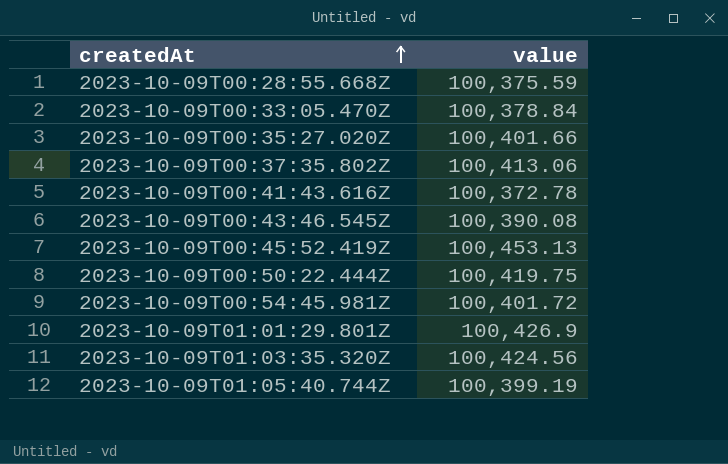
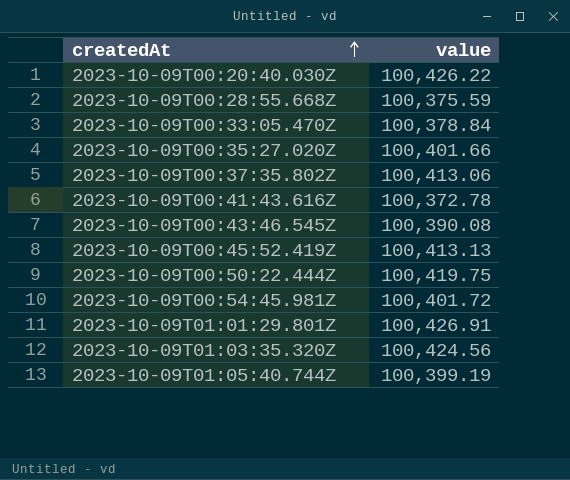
row 2023-10-09T00:20:40.030Z: none -> 100,426.22
2023-10-09T00:45:52.419Z | value: 100,453.13 -> 100,413.13
2023-10-09T01:01:29.801Z | value: 100,426.9 -> 100,426.91

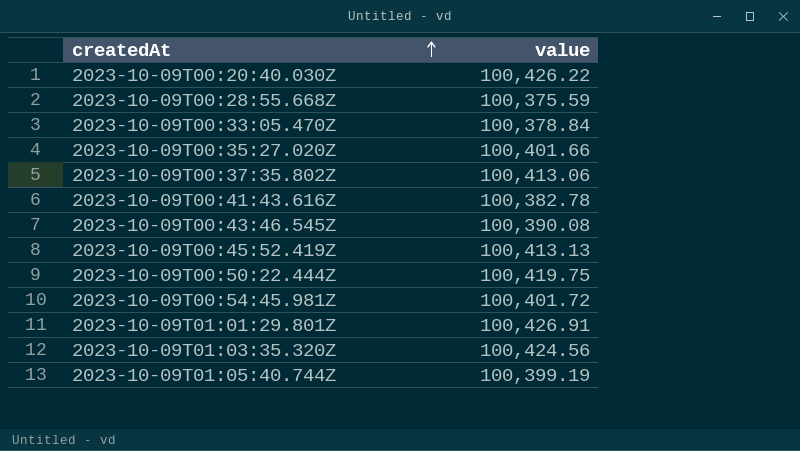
2023-10-09T00:41:43.616Z | value: 100,372.78 -> 100,382.78

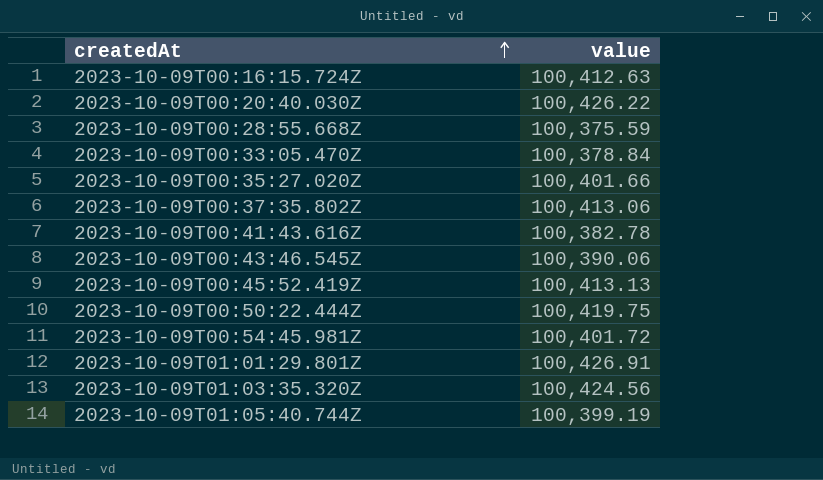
row 2023-10-09T00:16:15.724Z: none -> 100,412.63
2023-10-09T00:43:46.545Z | value: 100,390.08 -> 100,390.06

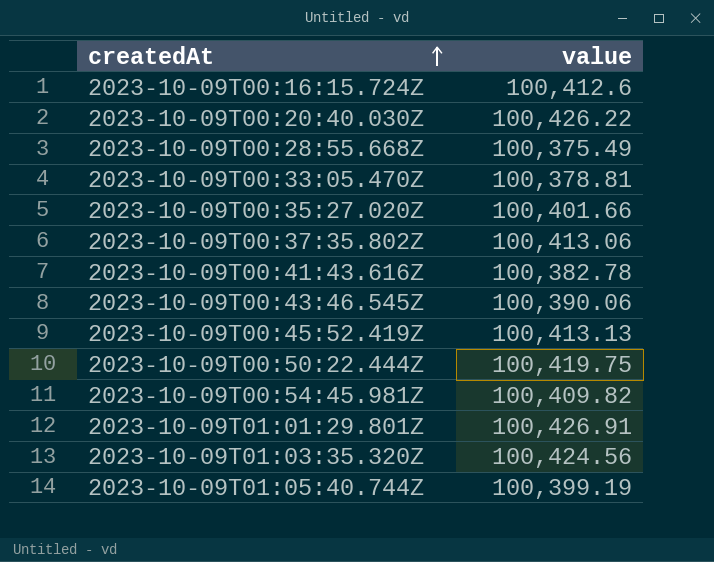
2023-10-09T00:16:15.724Z | value: 100,412.63 -> 100,412.6
2023-10-09T00:28:55.668Z | value: 100,375.59 -> 100,375.49
2023-10-09T00:33:05.470Z | value: 100,378.84 -> 100,378.81
2023-10-09T00:54:45.981Z | value: 100,401.72 -> 100,409.82

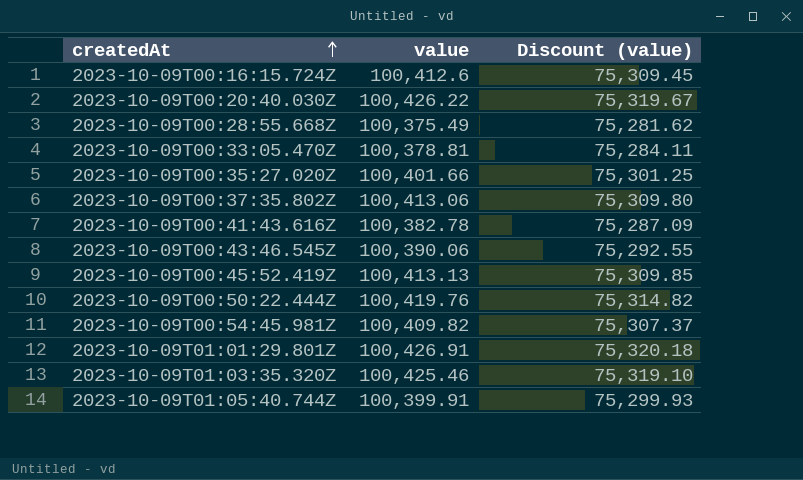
column Discount (value) | formula: none -> [value] * 0.75
2023-10-09T00:50:22.444Z | value: 100,419.75 -> 100,419.76
2023-10-09T01:03:35.320Z | value: 100,424.56 -> 100,425.46
2023-10-09T01:05:40.744Z | value: 100,399.19 -> 100,399.91

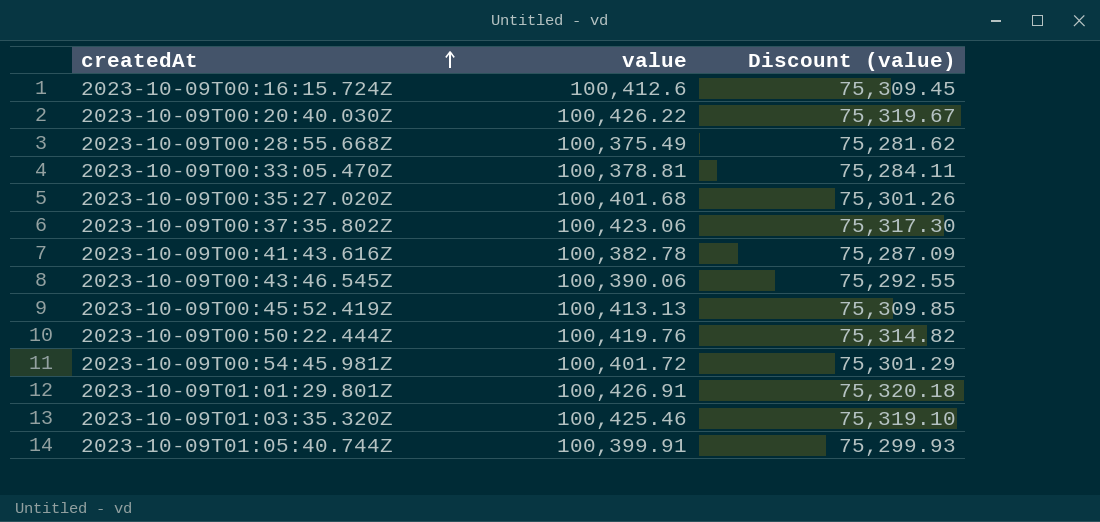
2023-10-09T00:35:27.020Z | value: 100,401.66 -> 100,401.68
2023-10-09T00:35:27.020Z | Discount (value): 75,301.25 -> 75,301.26
2023-10-09T00:37:35.802Z | value: 100,413.06 -> 100,423.06
2023-10-09T00:37:35.802Z | Discount (value): 75,309.80 -> 75,317.30
2023-10-09T00:54:45.981Z | value: 100,409.82 -> 100,401.72
2023-10-09T00:54:45.981Z | Discount (value): 75,307.37 -> 75,301.29

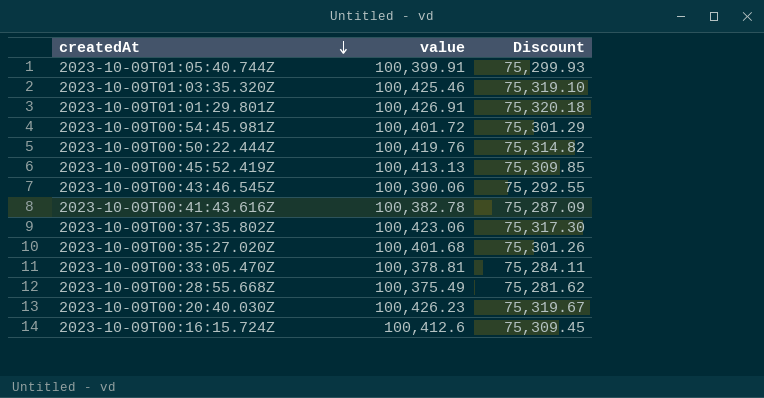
row order: createdAt ascending -> createdAt descending
column name: Discount (value) -> Discount
2023-10-09T00:20:40.030Z | value: 100,426.22 -> 100,426.23

